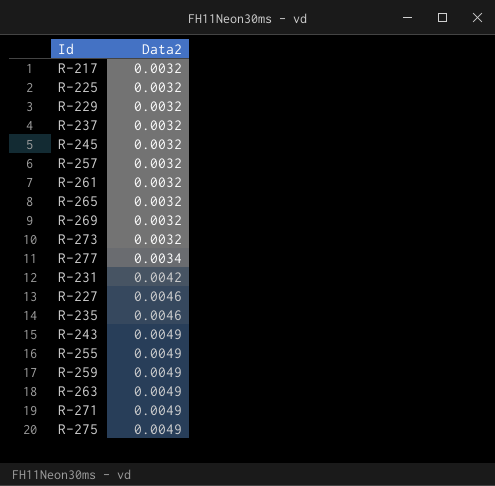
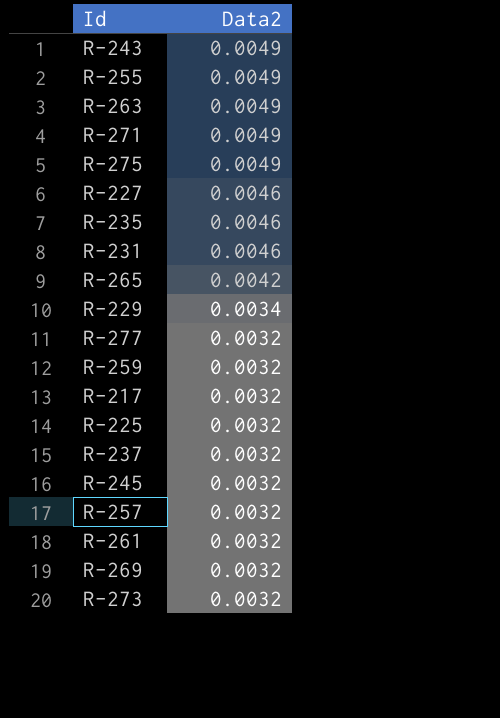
row order: Data2 ascending -> Data2 descending
R-231 | Data2: 0.0042 -> 0.0046
R-265 | Data2: 0.0032 -> 0.0042
R-229 | Data2: 0.0032 -> 0.0034
R-277 | Data2: 0.0034 -> 0.0032
R-259 | Data2: 0.0049 -> 0.0032

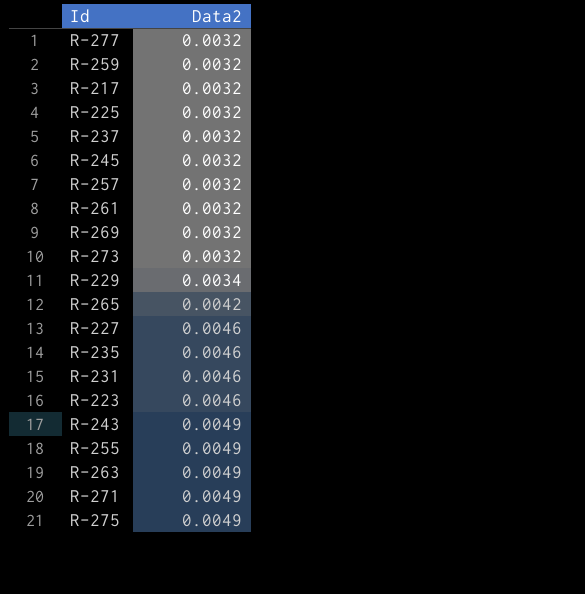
row order: Data2 descending -> Data2 ascending
row R-223: none -> 0.0046

